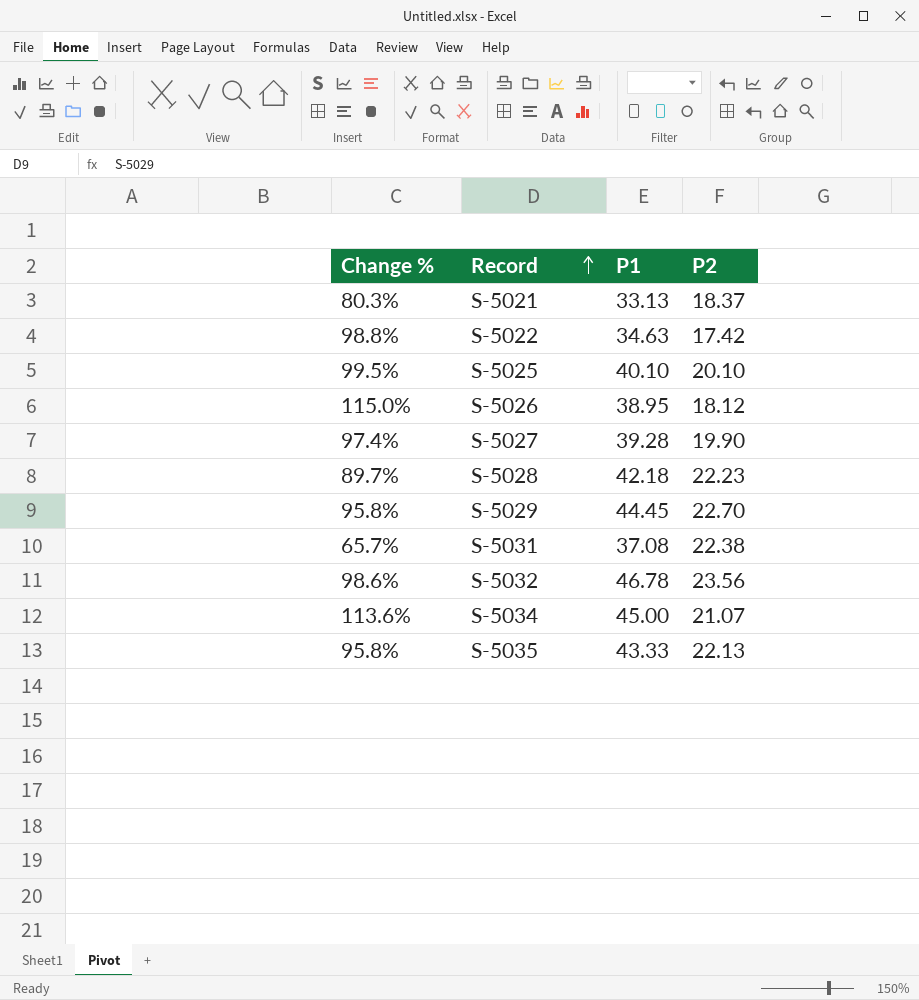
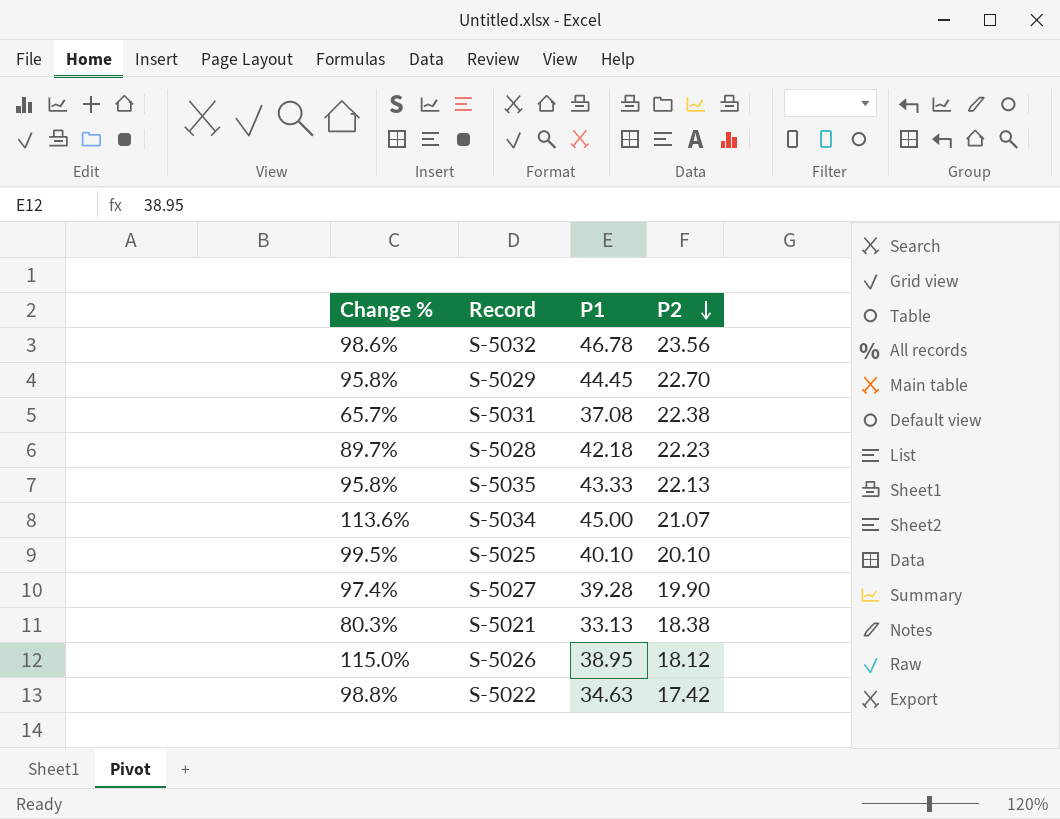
row order: Record ascending -> P2 descending
S-5021 | P2: 18.37 -> 18.38

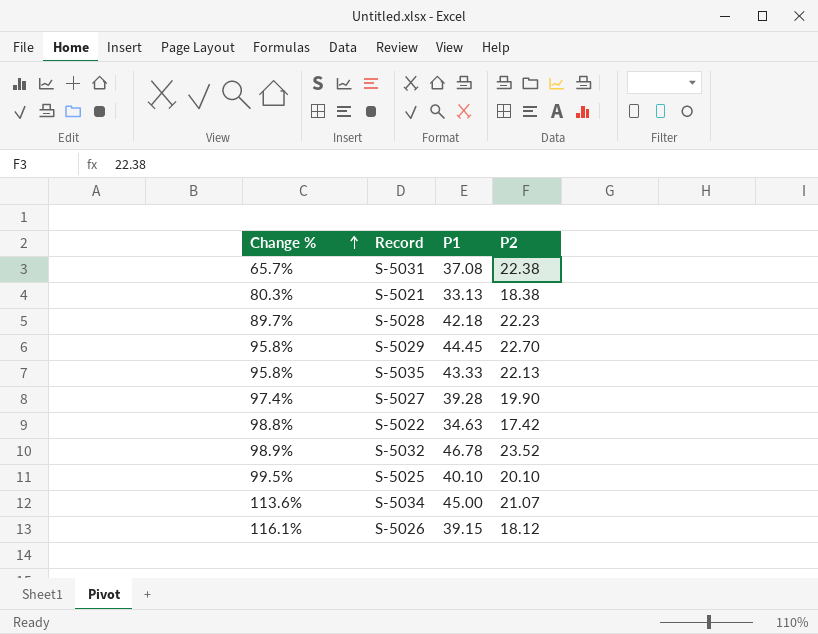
row order: P2 descending -> Change % ascending
S-5032 | Change %: 98.6% -> 98.9%
S-5032 | P2: 23.56 -> 23.52
S-5026 | Change %: 115.0% -> 116.1%
S-5026 | P1: 38.95 -> 39.15

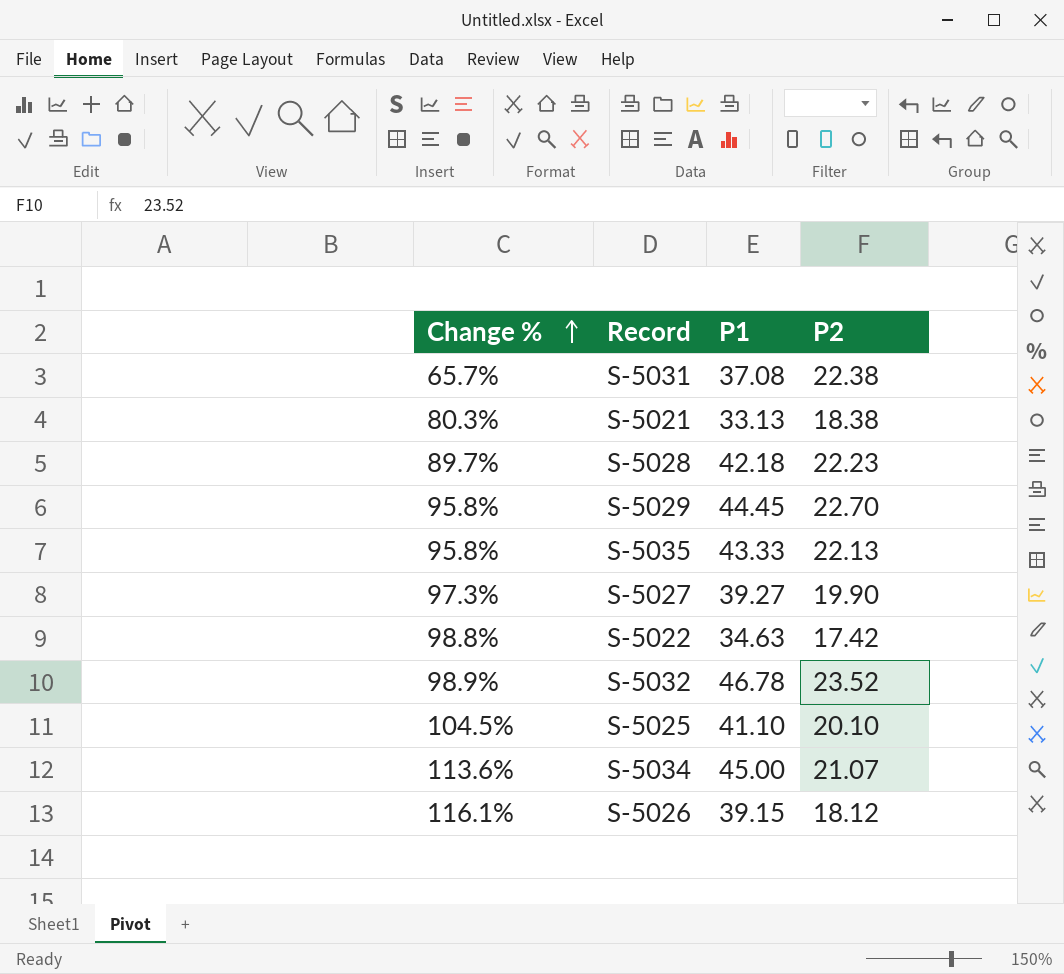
S-5027 | Change %: 97.4% -> 97.3%
S-5027 | P1: 39.28 -> 39.27
S-5025 | Change %: 99.5% -> 104.5%
S-5025 | P1: 40.10 -> 41.10

